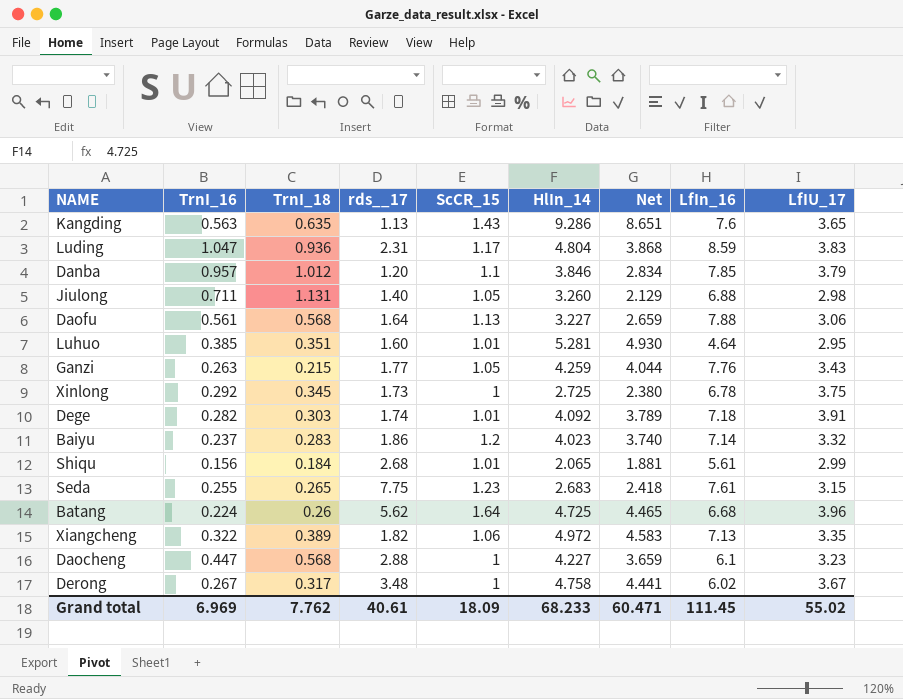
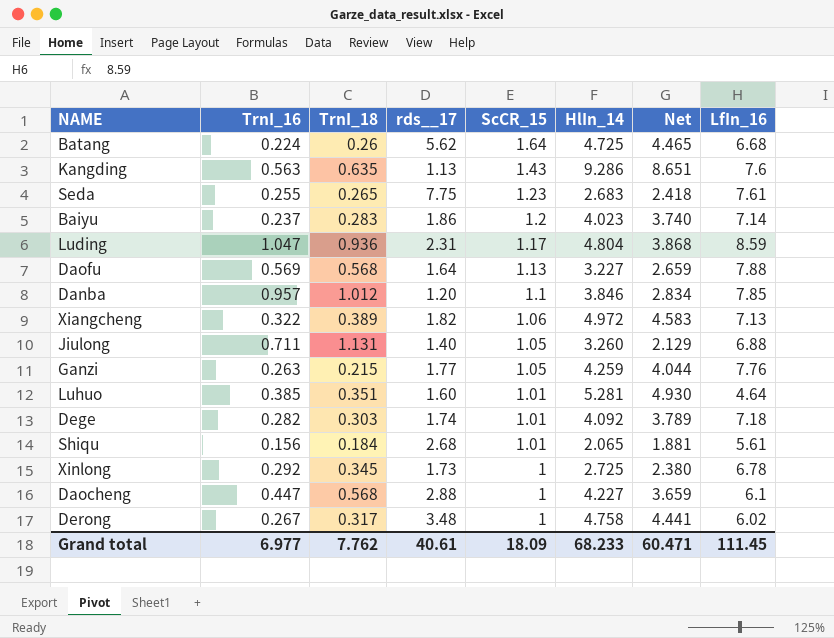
row order: none -> ScCR_15 descending
column LfIU_17 | position: 9 -> none
Daofu | TrnI_16: 0.561 -> 0.569
Grand total | TrnI_16: 6.969 -> 6.977

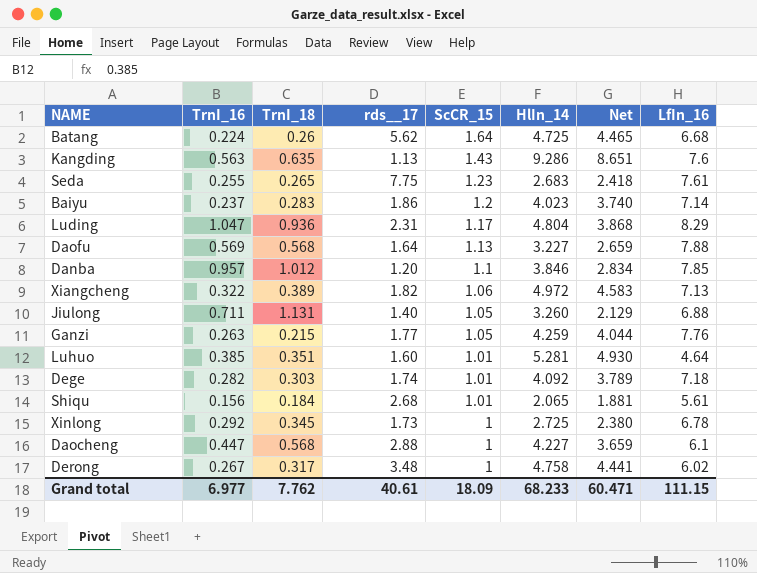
Luding | LfIn_16: 8.59 -> 8.29
Grand total | LfIn_16: 111.45 -> 111.15

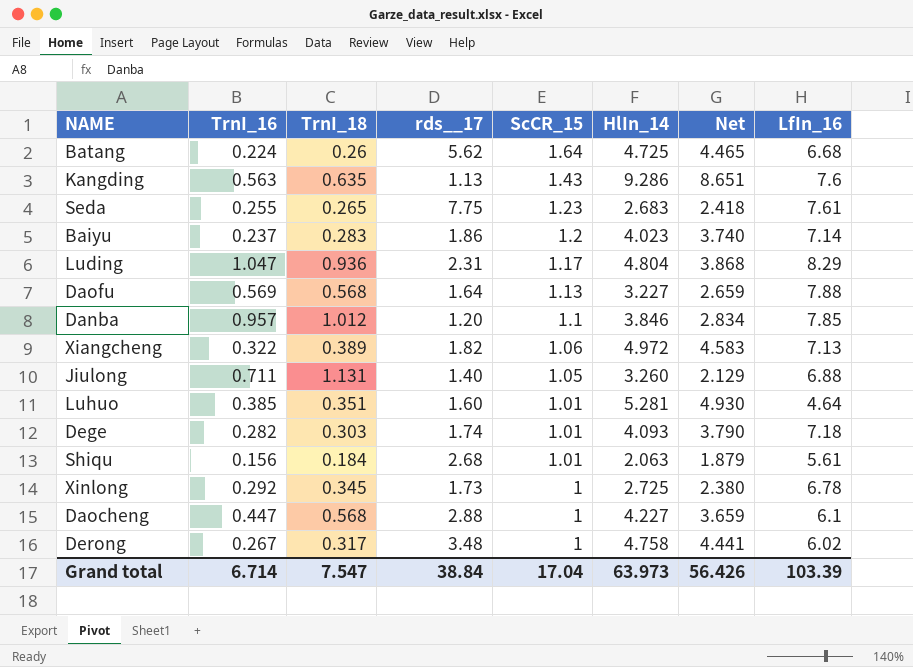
row Ganzi: 0.263 | 0.215 | 1.77 | 1.05 | 4.259 | 4.044 | 7.76 -> none
Dege | HlIn_14: 4.092 -> 4.093
Dege | Net: 3.789 -> 3.790
Shiqu | HlIn_14: 2.065 -> 2.063
Shiqu | Net: 1.881 -> 1.879
Grand total | TrnI_16: 6.977 -> 6.714
Grand total | TrnI_18: 7.762 -> 7.547
Grand total | rds__17: 40.61 -> 38.84
Grand total | ScCR_15: 18.09 -> 17.04
Grand total | HlIn_14: 68.233 -> 63.973
Grand total | Net: 60.471 -> 56.426
Grand total | LfIn_16: 111.15 -> 103.39

